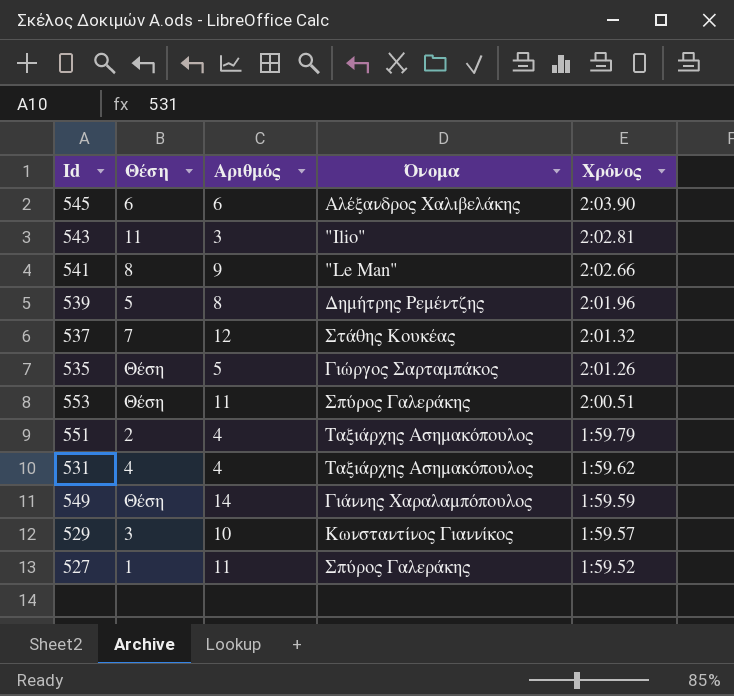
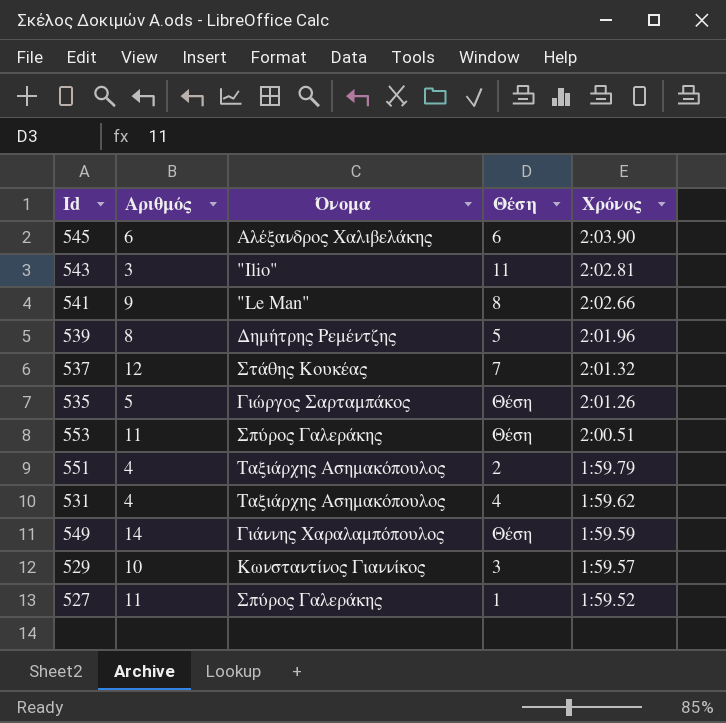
column Θέση | position: 2 -> 4

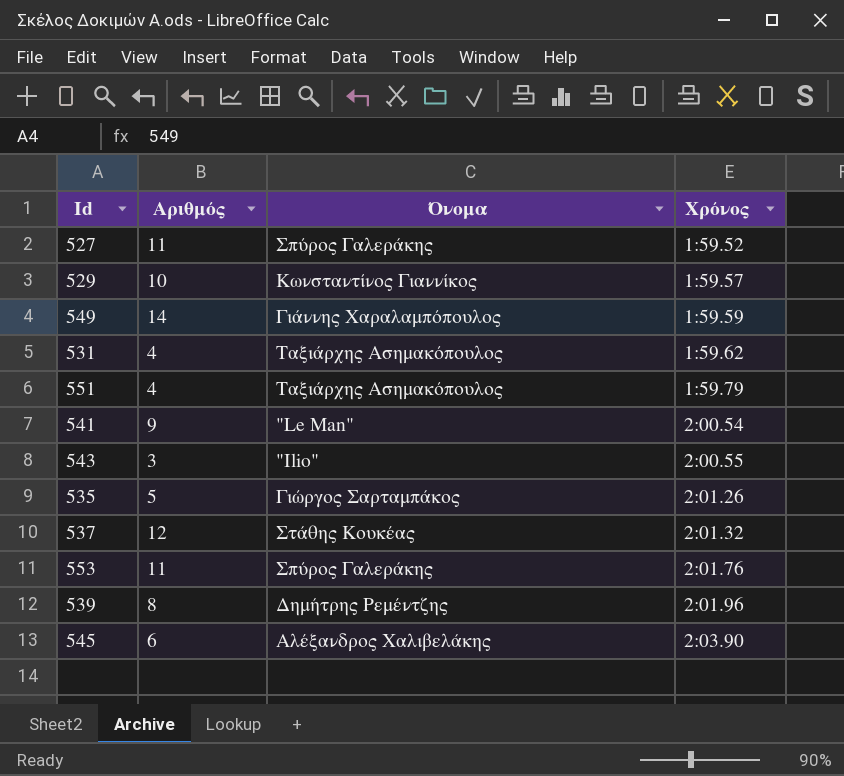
row order: Χρόνος descending -> Χρόνος ascending
column Θέση | position: 4 -> none
541 | Χρόνος: 2:02.66 -> 2:00.54
543 | Χρόνος: 2:02.81 -> 2:00.55
553 | Χρόνος: 2:00.51 -> 2:01.76

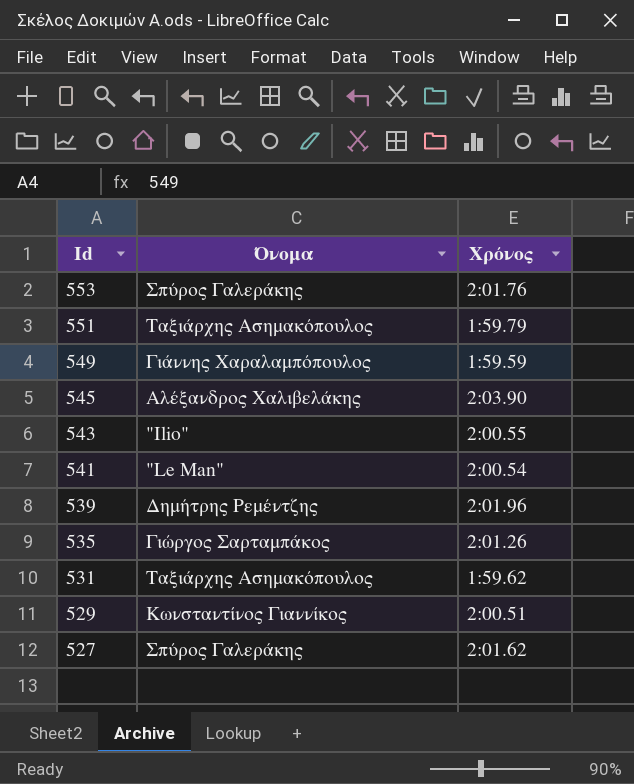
row order: Χρόνος ascending -> Id descending
column Αριθμός | position: 2 -> none
row 537: 12 | Στάθης Κουκέας | 2:01.32 -> none
529 | Χρόνος: 1:59.57 -> 2:00.51
527 | Χρόνος: 1:59.52 -> 2:01.62

